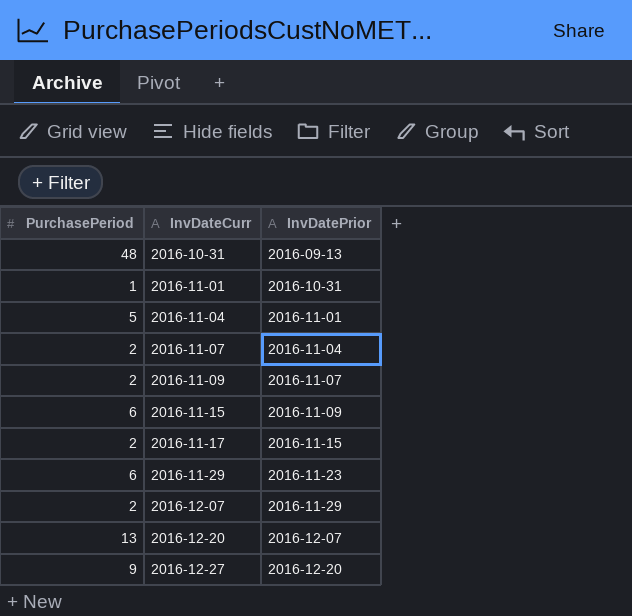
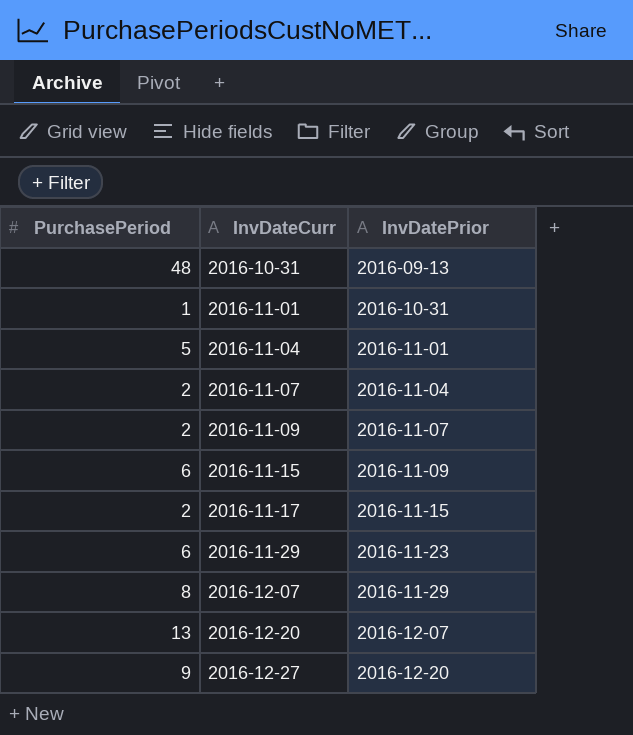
2016-12-07 | PurchasePeriod: 2 -> 8

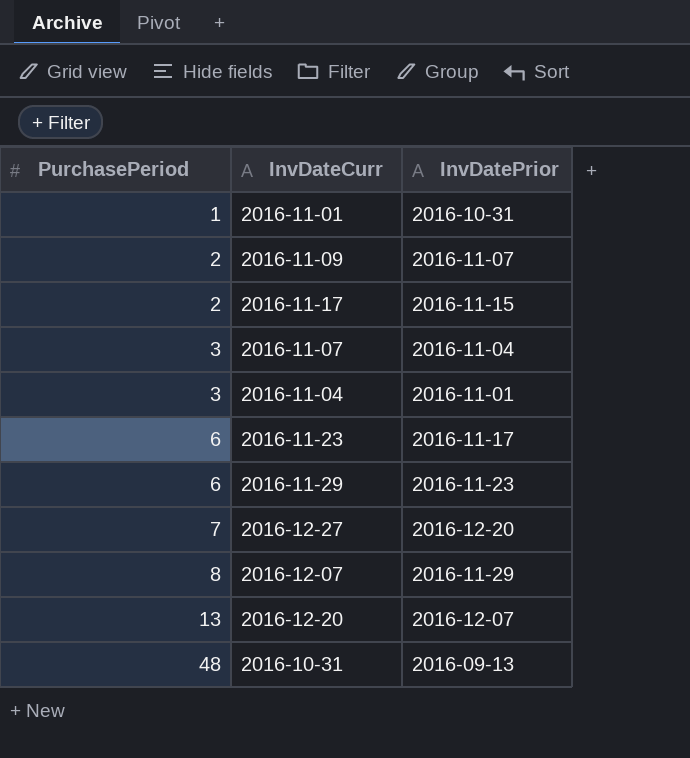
row order: InvDateCurr ascending -> PurchasePeriod ascending
row 2016-11-15: 6 | 2016-11-09 -> none
2016-11-07 | PurchasePeriod: 2 -> 3
2016-11-04 | PurchasePeriod: 5 -> 3
row 2016-11-23: none -> 6 | 2016-11-17
2016-12-27 | PurchasePeriod: 9 -> 7

